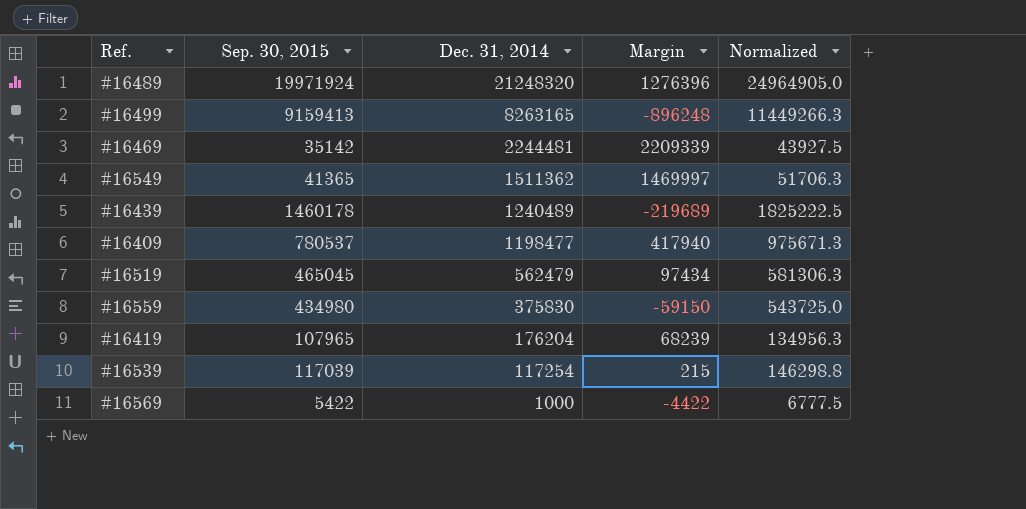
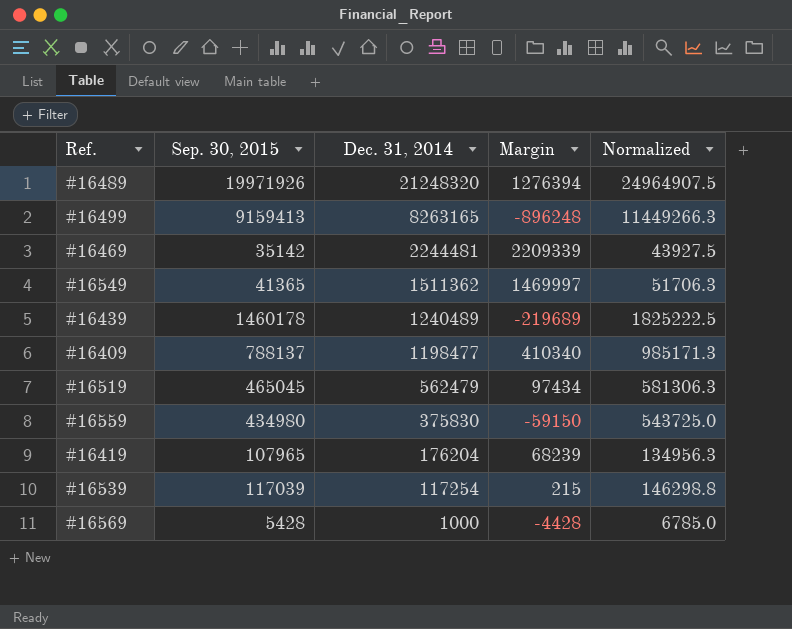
#16489 | Sep. 30, 2015: 19971924 -> 19971926
#16489 | Margin: 1276396 -> 1276394
#16489 | Normalized: 24964905.0 -> 24964907.5
#16409 | Sep. 30, 2015: 780537 -> 788137
#16409 | Margin: 417940 -> 410340
#16409 | Normalized: 975671.3 -> 985171.3
#16569 | Sep. 30, 2015: 5422 -> 5428
#16569 | Margin: -4422 -> -4428
#16569 | Normalized: 6777.5 -> 6785.0

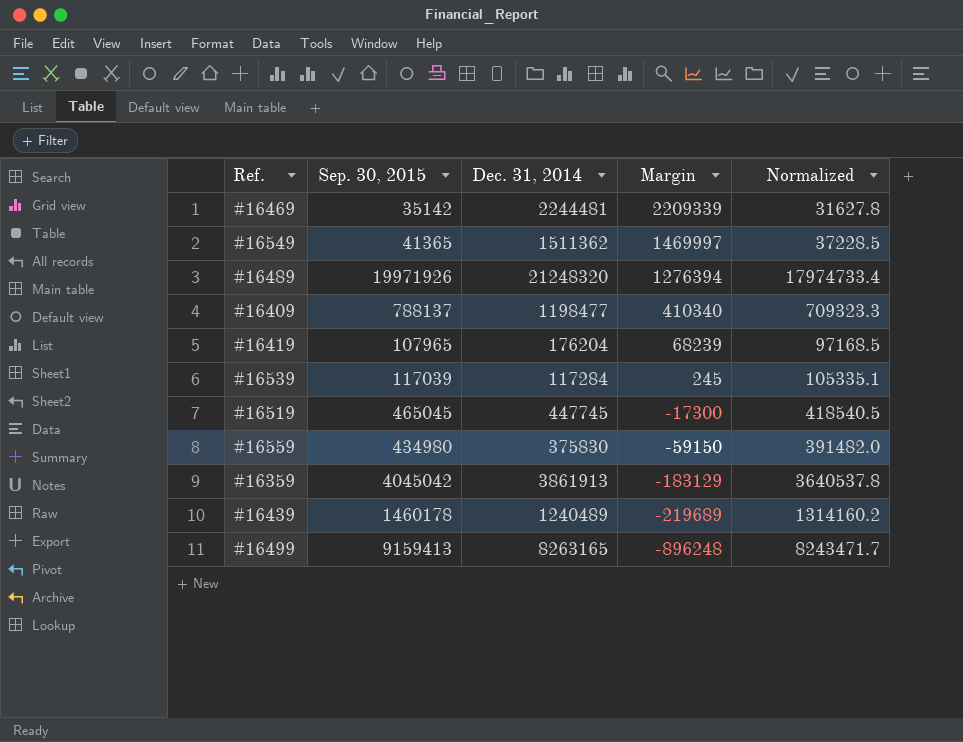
row order: Dec. 31, 2014 descending -> Margin descending
column Normalized | formula: [Sep. 30, 2015] * 1.25 -> [Sep. 30, 2015] * 0.9
row #16569: 5428 | 1000 | -4428 | 6785.0 -> none
#16539 | Dec. 31, 2014: 117254 -> 117284
#16539 | Margin: 215 -> 245
#16519 | Dec. 31, 2014: 562479 -> 447745
#16519 | Margin: 97434 -> -17300
row #16359: none -> 4045042 | 3861913 | -183129 | 3640537.8

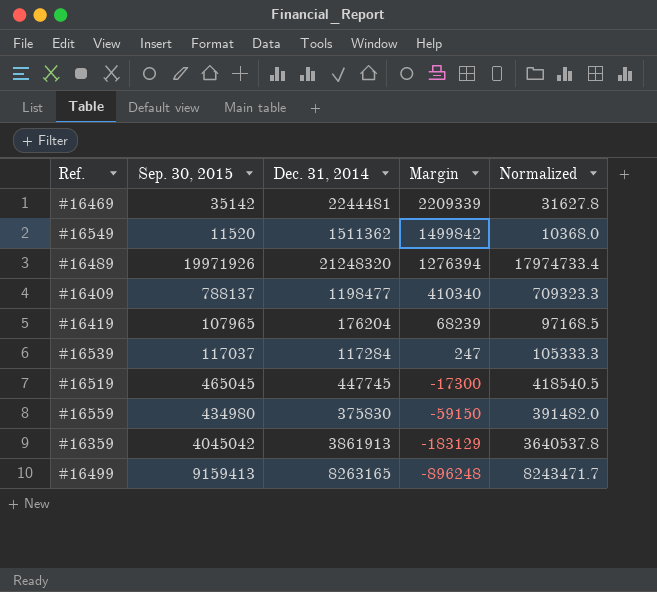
row #16439: 1460178 | 1240489 | -219689 | 1314160.2 -> none
#16549 | Sep. 30, 2015: 41365 -> 11520
#16549 | Margin: 1469997 -> 1499842
#16549 | Normalized: 37228.5 -> 10368.0
#16539 | Sep. 30, 2015: 117039 -> 117037
#16539 | Margin: 245 -> 247
#16539 | Normalized: 105335.1 -> 105333.3

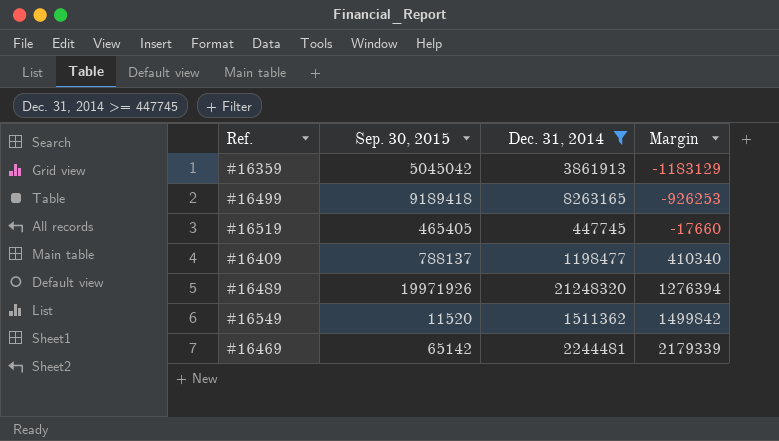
filter: none -> Dec. 31, 2014 >= 447745
row order: Margin descending -> Margin ascending
column Normalized | formula: [Sep. 30, 2015] * 0.9 -> none
#16359 | Sep. 30, 2015: 4045042 -> 5045042
#16359 | Margin: -183129 -> -1183129
#16499 | Sep. 30, 2015: 9159413 -> 9189418
#16499 | Margin: -896248 -> -926253
#16519 | Sep. 30, 2015: 465045 -> 465405
#16519 | Margin: -17300 -> -17660
#16469 | Sep. 30, 2015: 35142 -> 65142
#16469 | Margin: 2209339 -> 2179339

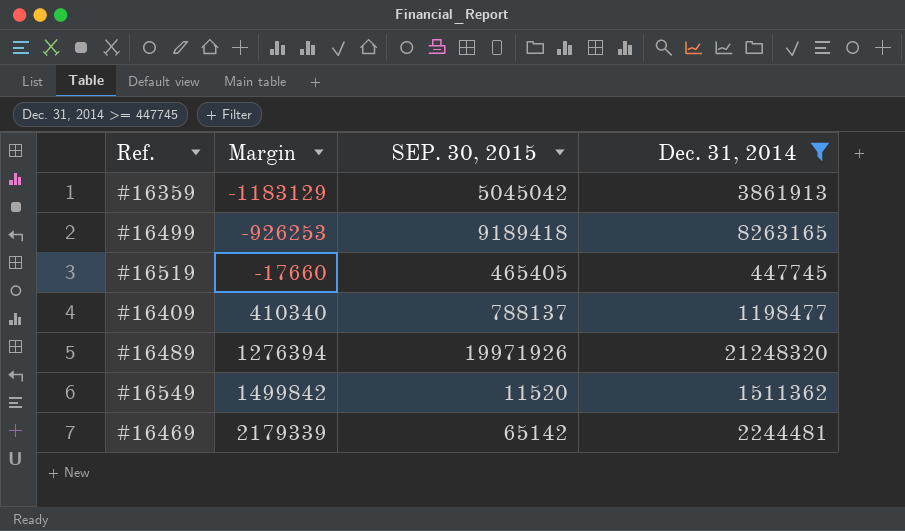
column Margin | position: 4 -> 2
column name: Sep. 30, 2015 -> SEP. 30, 2015

